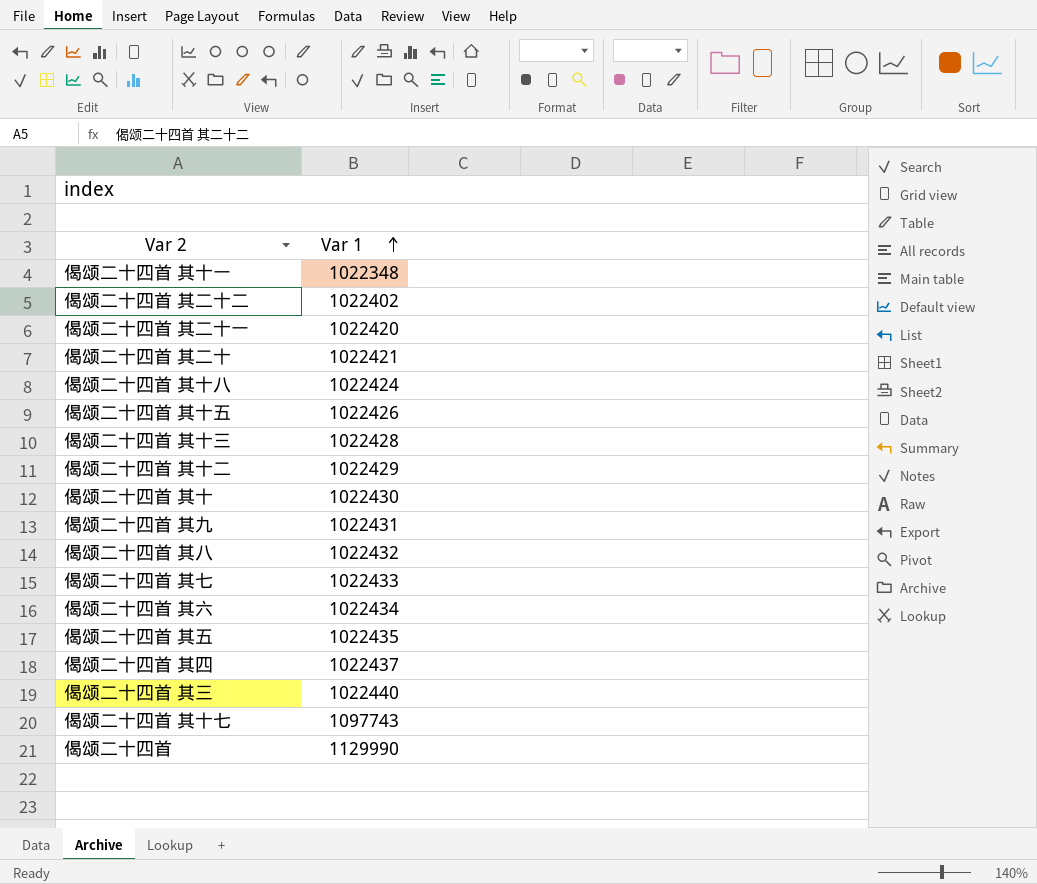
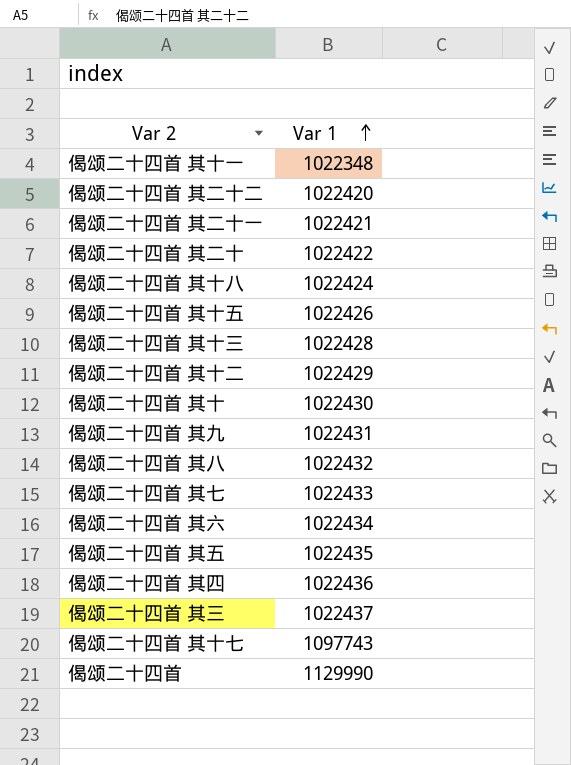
偈颂二十四首 其二十二 | Var 1: 1022402 -> 1022420
偈颂二十四首 其二十一 | Var 1: 1022420 -> 1022421
偈颂二十四首 其二十 | Var 1: 1022421 -> 1022422
偈颂二十四首 其四 | Var 1: 1022437 -> 1022436
偈颂二十四首 其三 | Var 1: 1022440 -> 1022437

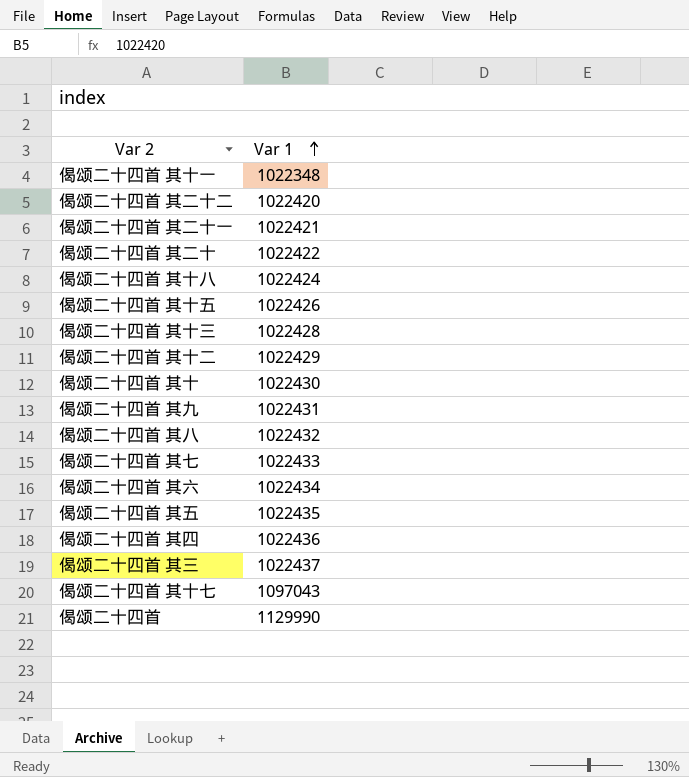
偈颂二十四首 其十七 | Var 1: 1097743 -> 1097043

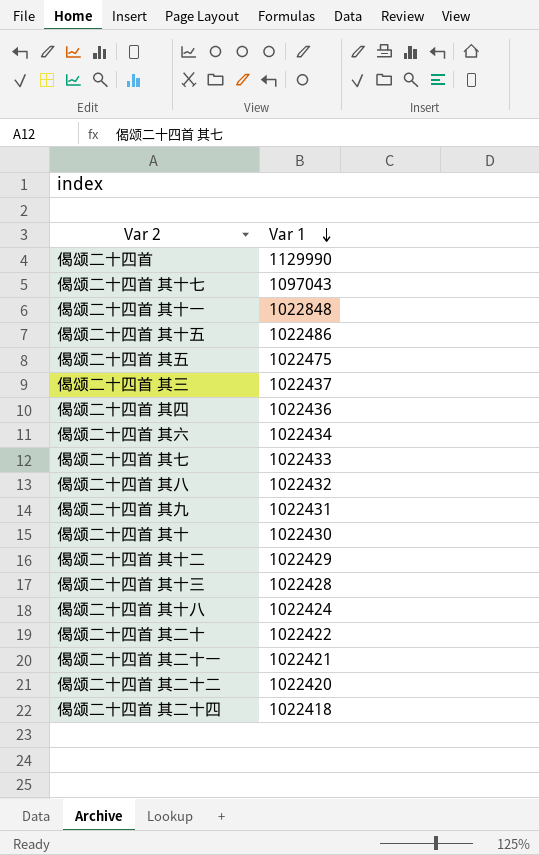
row order: Var 1 ascending -> Var 1 descending
偈颂二十四首 其十一 | Var 1: 1022348 -> 1022848
偈颂二十四首 其十五 | Var 1: 1022426 -> 1022486
偈颂二十四首 其五 | Var 1: 1022435 -> 1022475
row 偈颂二十四首 其二十四: none -> 1022418

